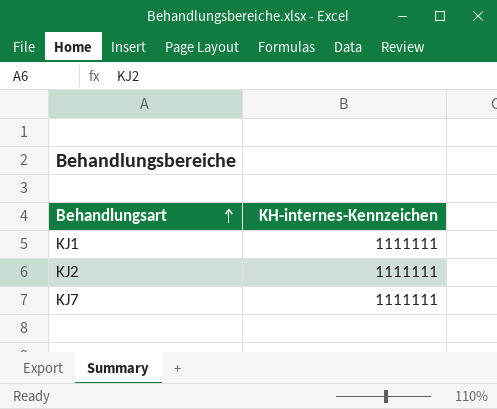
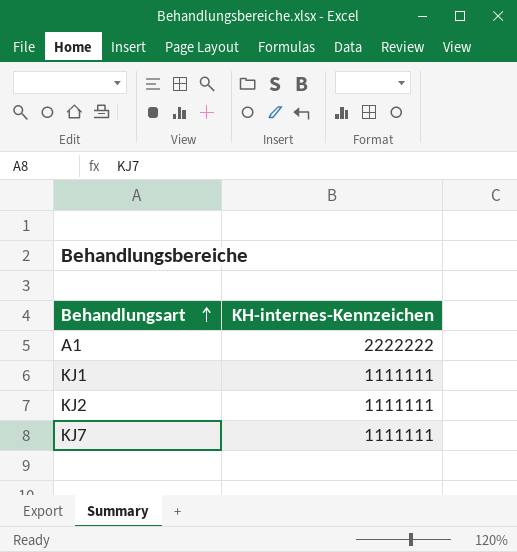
row A1: none -> 2222222

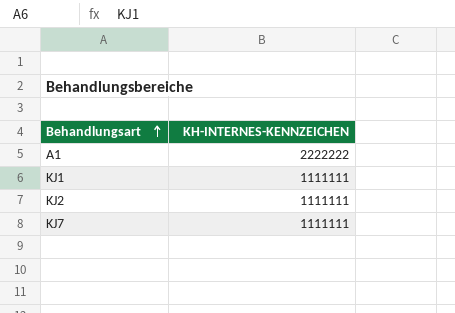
column name: KH-internes-Kennzeichen -> KH-INTERNES-KENNZEICHEN

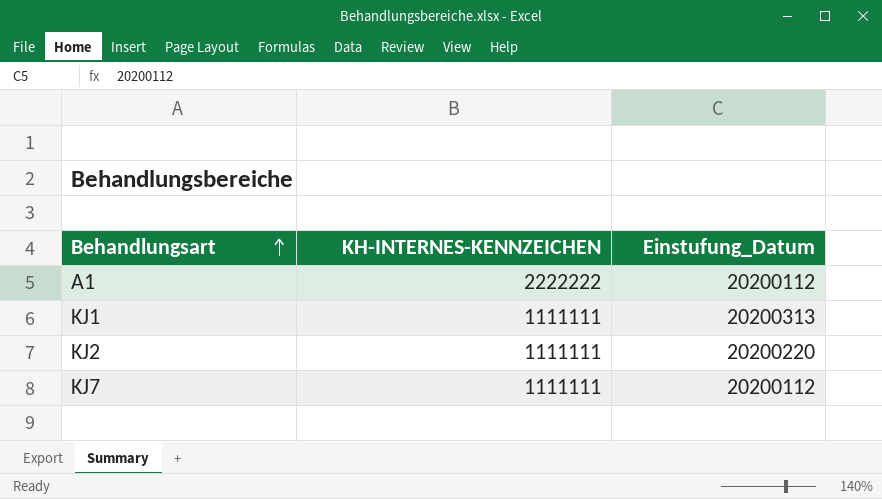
column Einstufung_Datum | position: none -> 3

